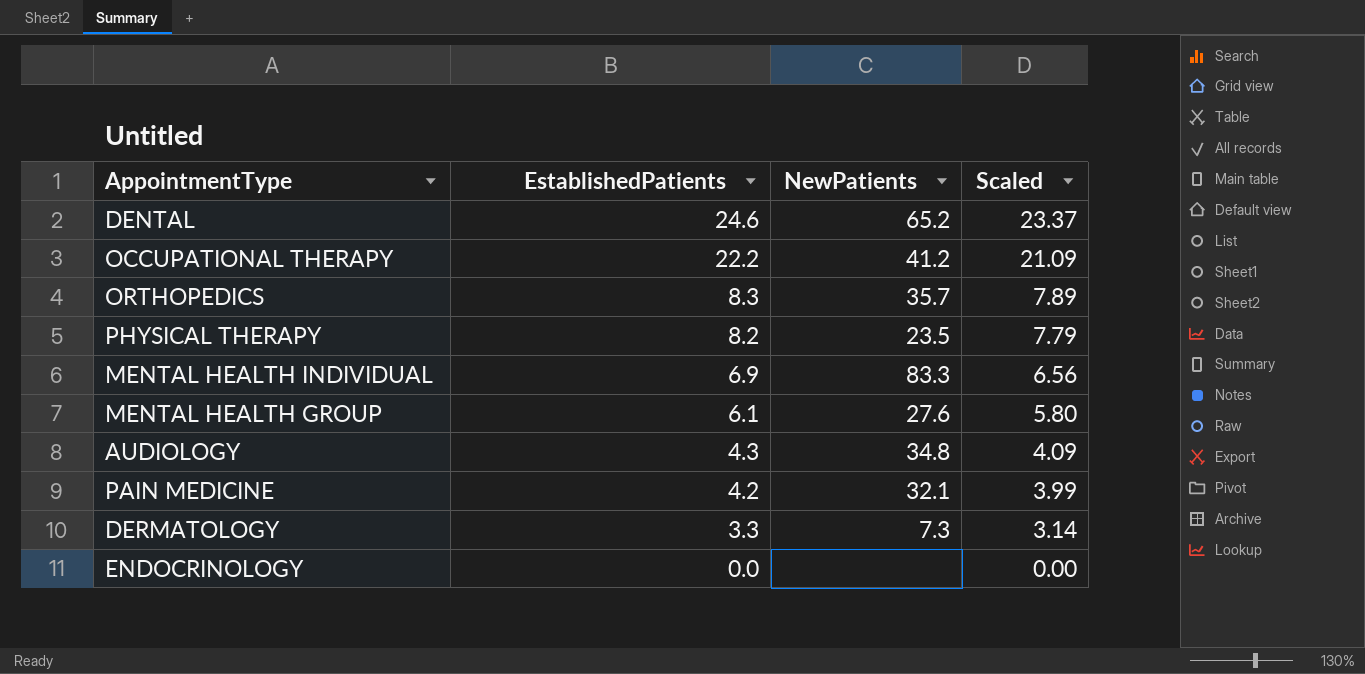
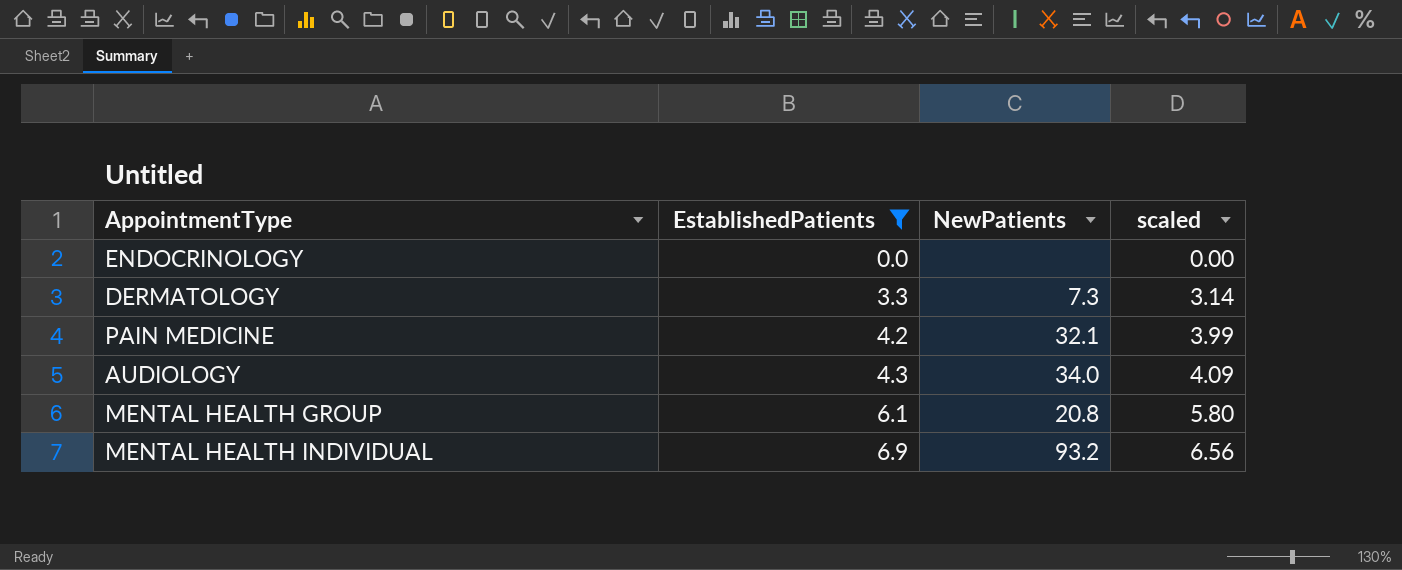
filter: none -> EstablishedPatients <= 6.9
row order: EstablishedPatients descending -> EstablishedPatients ascending
column name: Scaled -> scaled
AUDIOLOGY | NewPatients: 34.8 -> 34.0
MENTAL HEALTH GROUP | NewPatients: 27.6 -> 20.8
MENTAL HEALTH INDIVIDUAL | NewPatients: 83.3 -> 93.2

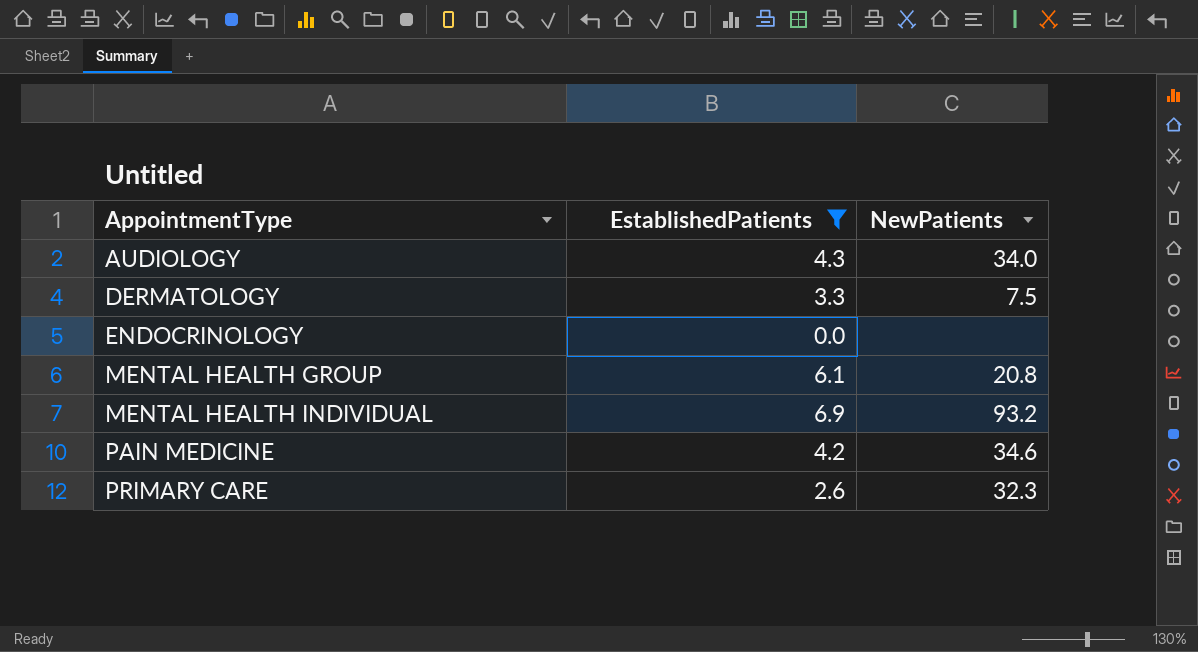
row order: EstablishedPatients ascending -> AppointmentType ascending
column scaled | formula: [EstablishedPatients] * 0.95 -> none
DERMATOLOGY | NewPatients: 7.3 -> 7.5
PAIN MEDICINE | NewPatients: 32.1 -> 34.6
row PRIMARY CARE: none -> 2.6 | 32.3

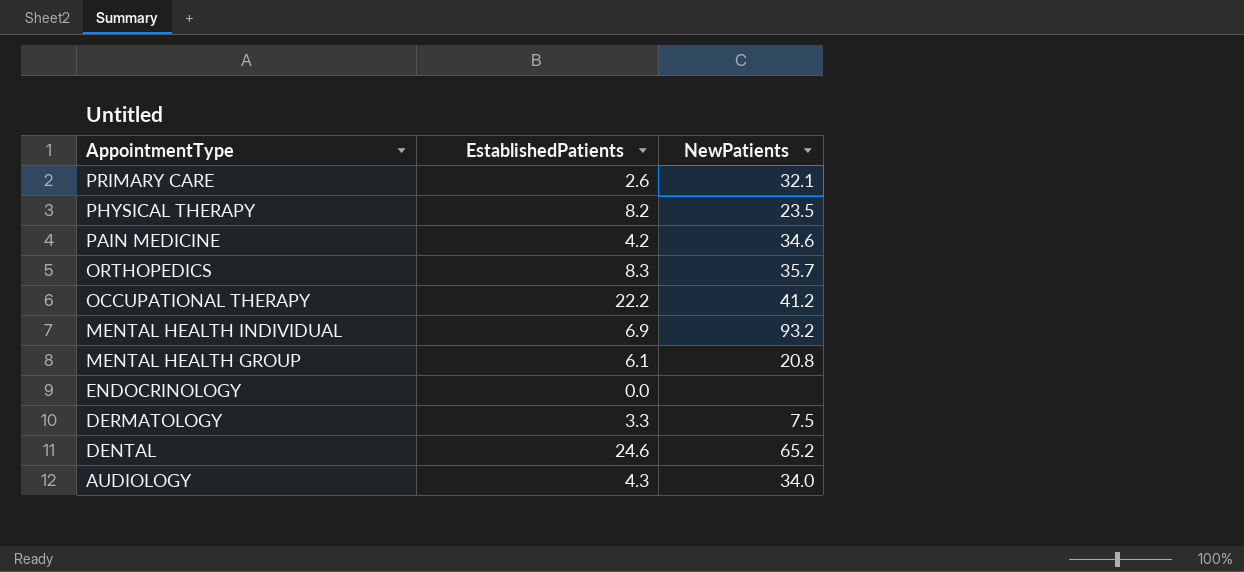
filter: EstablishedPatients <= 6.9 -> none
row order: AppointmentType ascending -> AppointmentType descending
PRIMARY CARE | NewPatients: 32.3 -> 32.1

